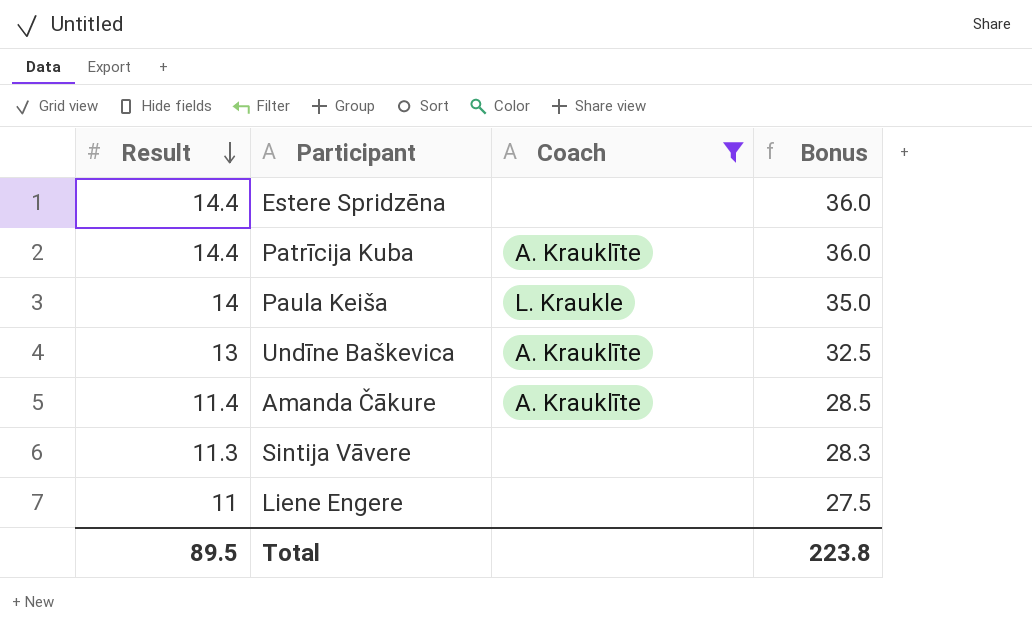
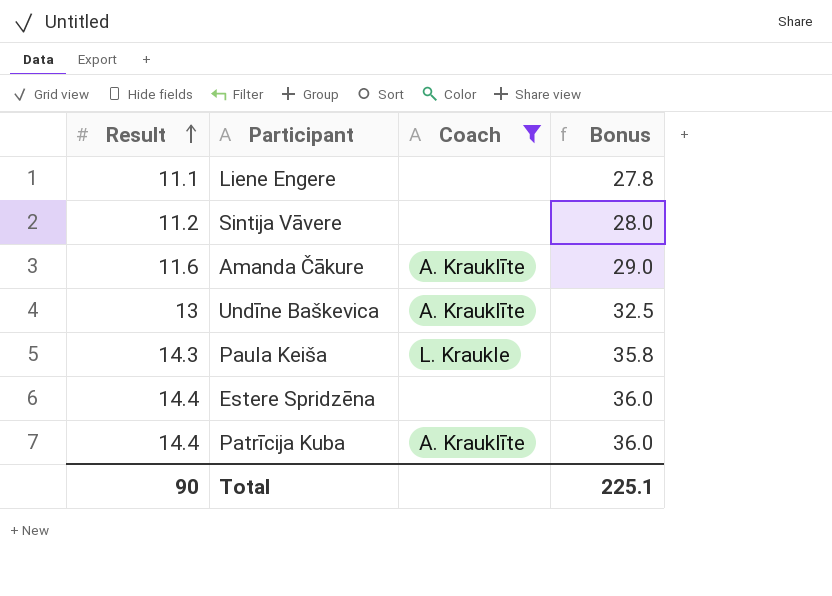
row order: Result descending -> Result ascending
Liene Engere | Result: 11 -> 11.1
Liene Engere | Bonus: 27.5 -> 27.8
Sintija Vāvere | Result: 11.3 -> 11.2
Sintija Vāvere | Bonus: 28.3 -> 28.0
Amanda Čākure | Result: 11.4 -> 11.6
Amanda Čākure | Bonus: 28.5 -> 29.0
Paula Keiša | Result: 14 -> 14.3
Paula Keiša | Bonus: 35.0 -> 35.8
Total | Result: 89.5 -> 90
Total | Bonus: 223.8 -> 225.1

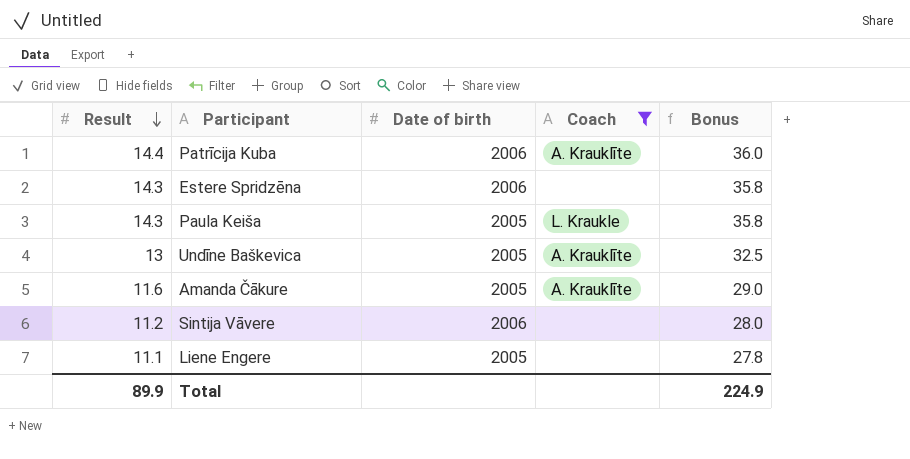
row order: Result ascending -> Result descending
column Date of birth | position: none -> 3
Estere Spridzēna | Result: 14.4 -> 14.3
Estere Spridzēna | Bonus: 36.0 -> 35.8
Total | Result: 90 -> 89.9
Total | Bonus: 225.1 -> 224.9

